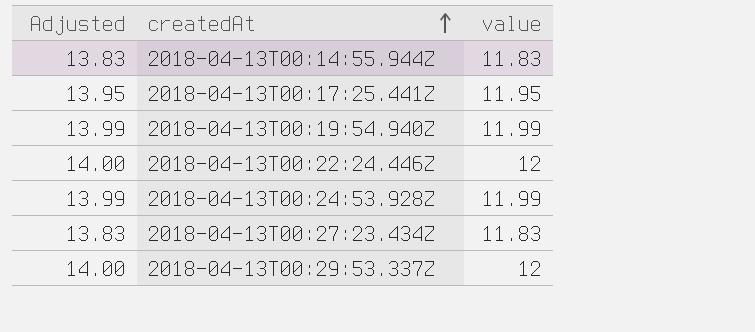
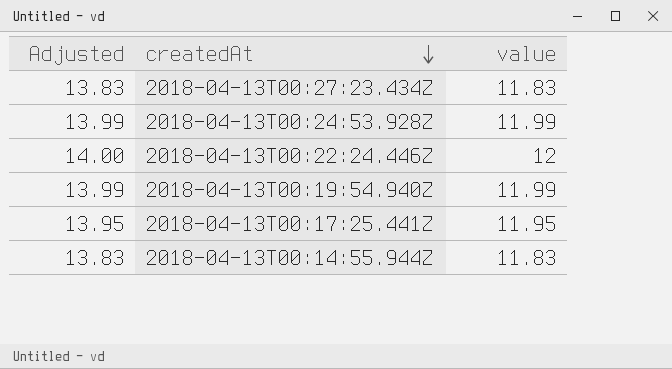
row order: createdAt ascending -> createdAt descending
row 2018-04-13T00:29:53.337Z: 14.00 | 12 -> none

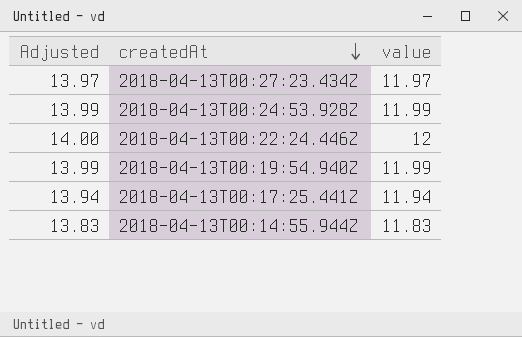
2018-04-13T00:27:23.434Z | Adjusted: 13.83 -> 13.97
2018-04-13T00:27:23.434Z | value: 11.83 -> 11.97
2018-04-13T00:17:25.441Z | Adjusted: 13.95 -> 13.94
2018-04-13T00:17:25.441Z | value: 11.95 -> 11.94

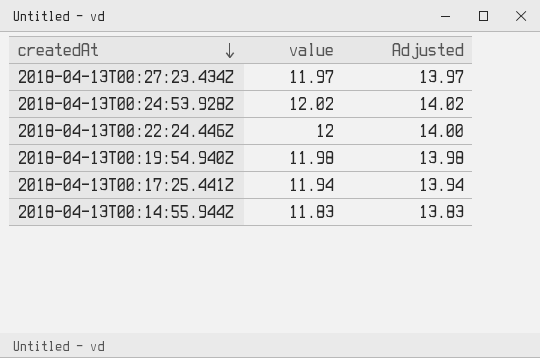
column Adjusted | position: 1 -> 3
2018-04-13T00:24:53.928Z | value: 11.99 -> 12.02
2018-04-13T00:24:53.928Z | Adjusted: 13.99 -> 14.02
2018-04-13T00:19:54.940Z | value: 11.99 -> 11.98
2018-04-13T00:19:54.940Z | Adjusted: 13.99 -> 13.98

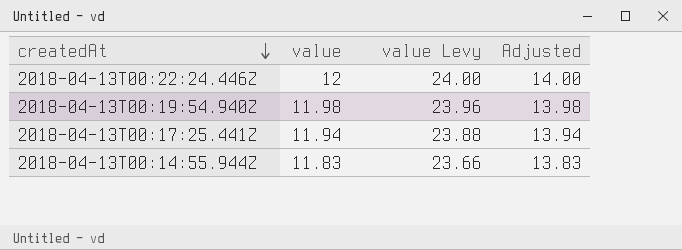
column value Levy | formula: none -> [value] * 2
row 2018-04-13T00:27:23.434Z: 11.97 | 13.97 -> none
row 2018-04-13T00:24:53.928Z: 12.02 | 14.02 -> none

